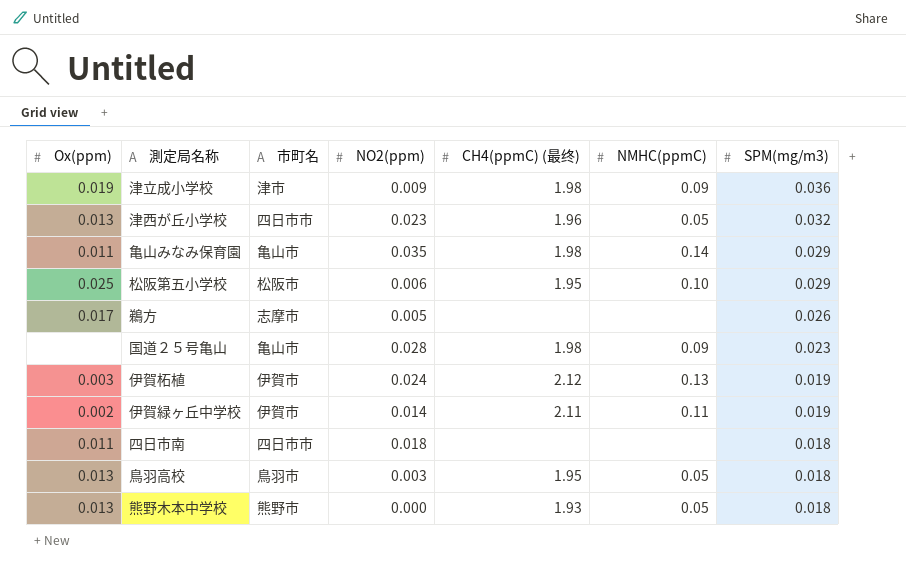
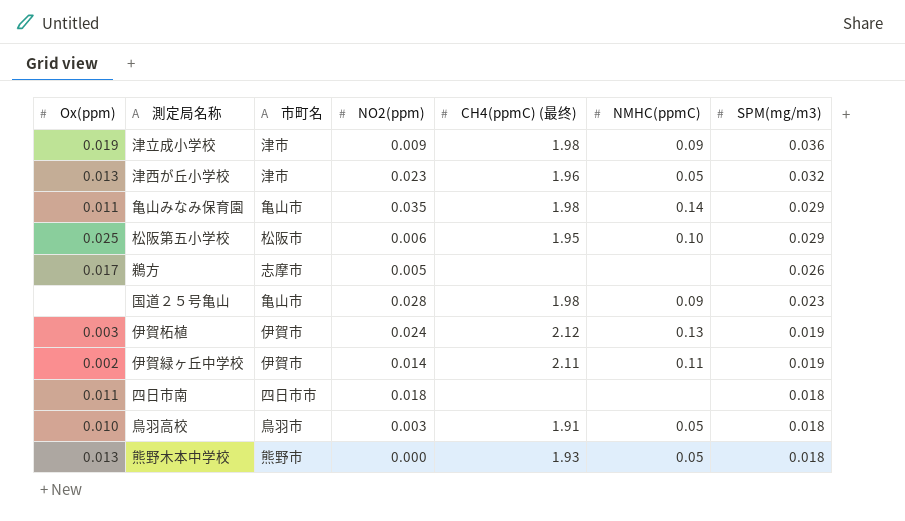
津西が丘小学校 | 市町名: 四日市市 -> 津市
鳥羽高校 | Ox(ppm): 0.013 -> 0.010
鳥羽高校 | CH4(ppmC) (最终): 1.95 -> 1.91

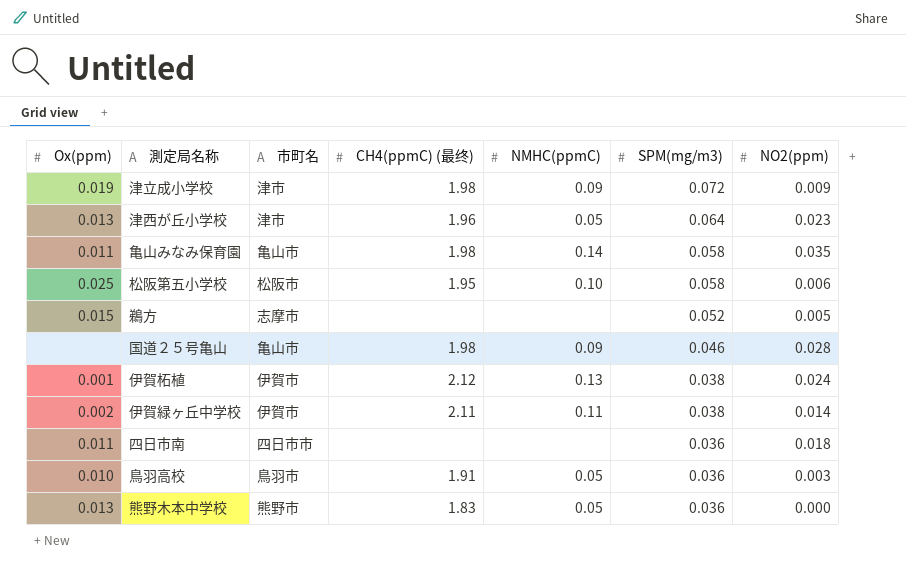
column NO2(ppm) | position: 4 -> 7
津立成小学校 | SPM(mg/m3): 0.036 -> 0.072
津西が丘小学校 | SPM(mg/m3): 0.032 -> 0.064
亀山みなみ保育園 | SPM(mg/m3): 0.029 -> 0.058
松阪第五小学校 | SPM(mg/m3): 0.029 -> 0.058
鵜方 | Ox(ppm): 0.017 -> 0.015
鵜方 | SPM(mg/m3): 0.026 -> 0.052
国道２５号亀山 | SPM(mg/m3): 0.023 -> 0.046
伊賀柘植 | Ox(ppm): 0.003 -> 0.001
伊賀柘植 | SPM(mg/m3): 0.019 -> 0.038
伊賀緑ヶ丘中学校 | SPM(mg/m3): 0.019 -> 0.038
四日市南 | SPM(mg/m3): 0.018 -> 0.036
鳥羽高校 | SPM(mg/m3): 0.018 -> 0.036
熊野木本中学校 | CH4(ppmC) (最终): 1.93 -> 1.83
熊野木本中学校 | SPM(mg/m3): 0.018 -> 0.036

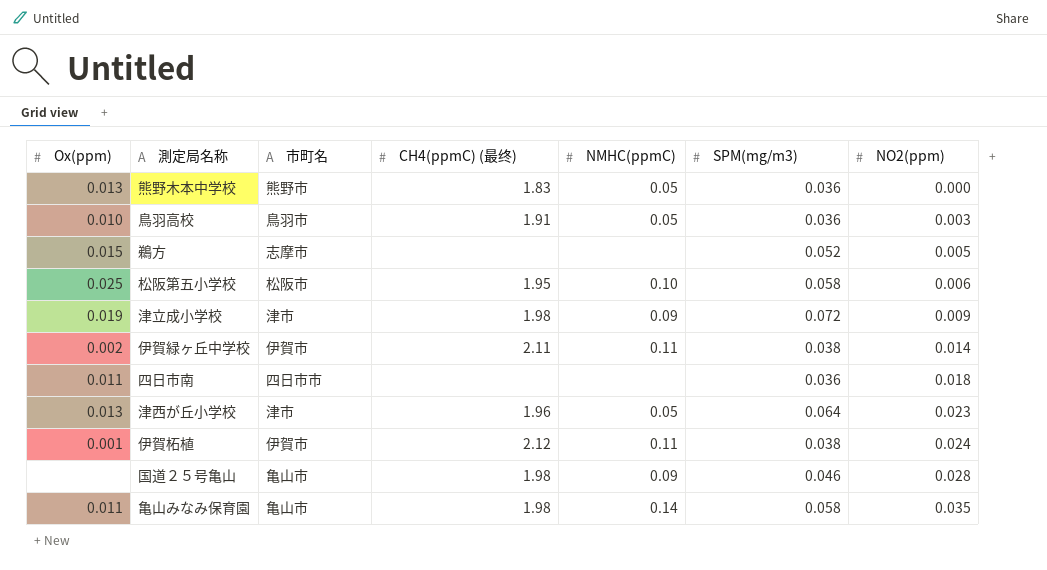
row order: SPM(mg/m3) descending -> NO2(ppm) ascending
伊賀柘植 | NMHC(ppmC): 0.13 -> 0.11

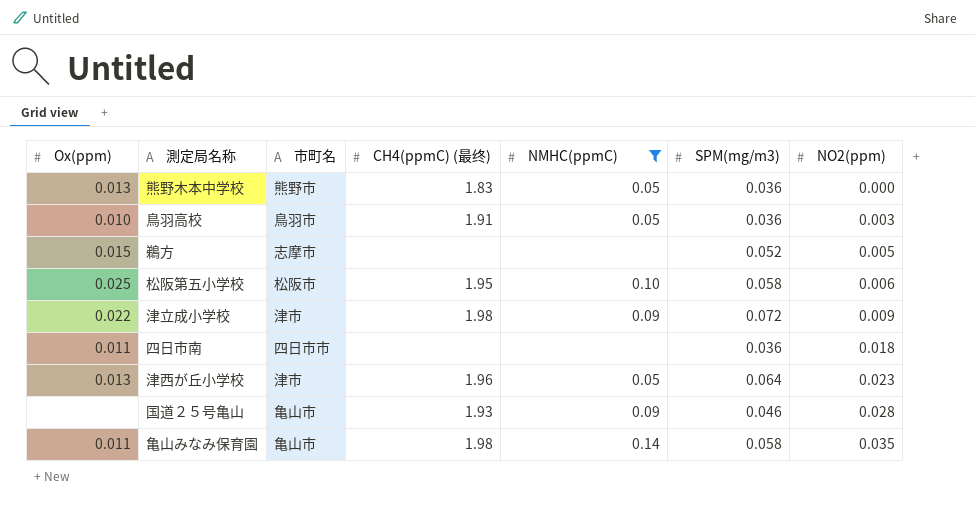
filter: none -> NMHC(ppmC) != 0.11
津立成小学校 | Ox(ppm): 0.019 -> 0.022
国道２５号亀山 | CH4(ppmC) (最终): 1.98 -> 1.93

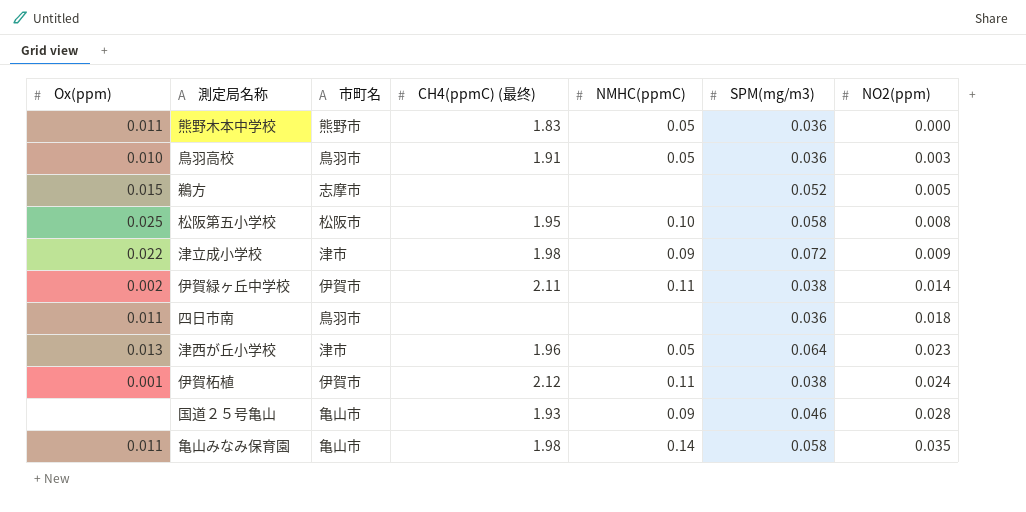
filter: NMHC(ppmC) != 0.11 -> none
熊野木本中学校 | Ox(ppm): 0.013 -> 0.011
松阪第五小学校 | NO2(ppm): 0.006 -> 0.008
四日市南 | 市町名: 四日市市 -> 鳥羽市

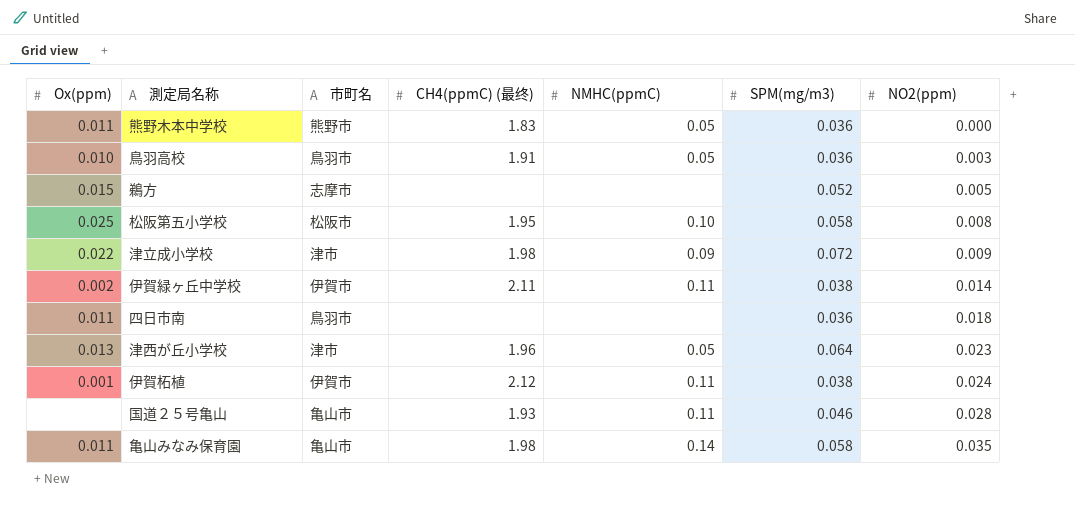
国道２５号亀山 | NMHC(ppmC): 0.09 -> 0.11

